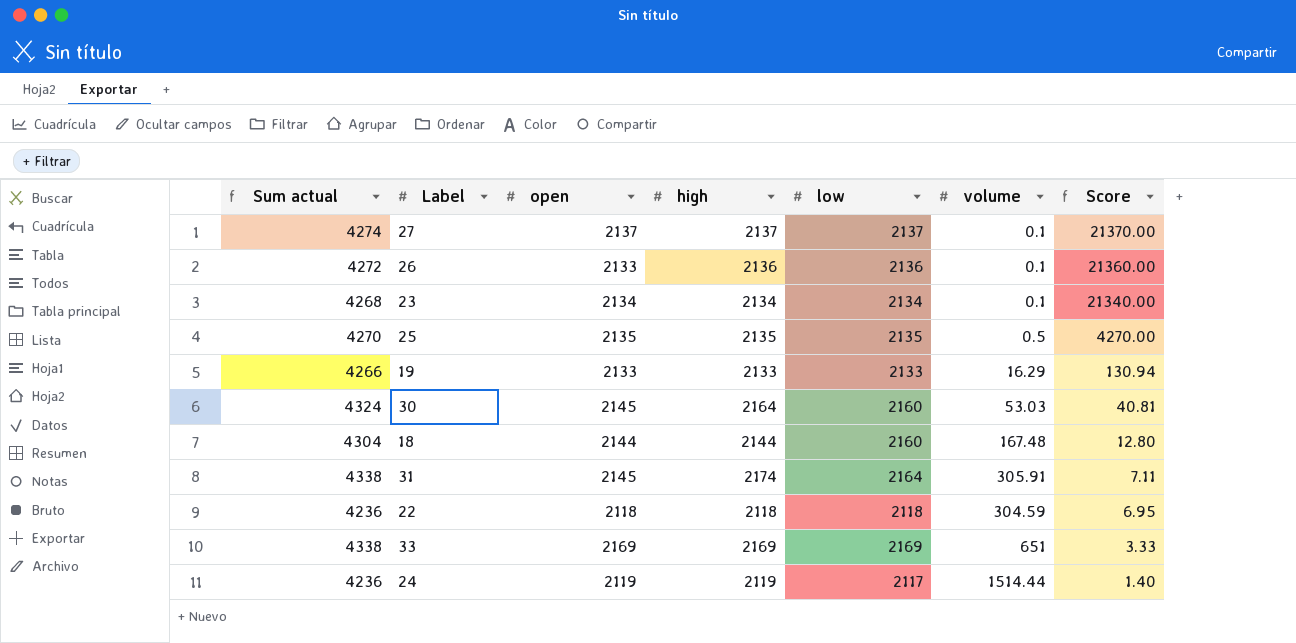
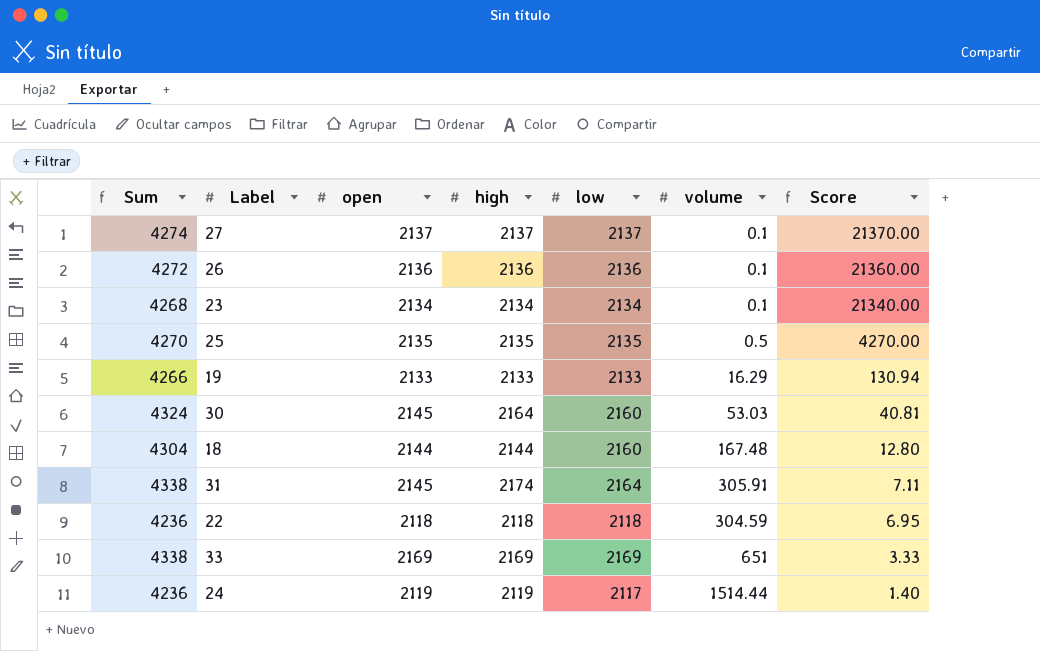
column name: Sum actual -> Sum
26 | open: 2133 -> 2136

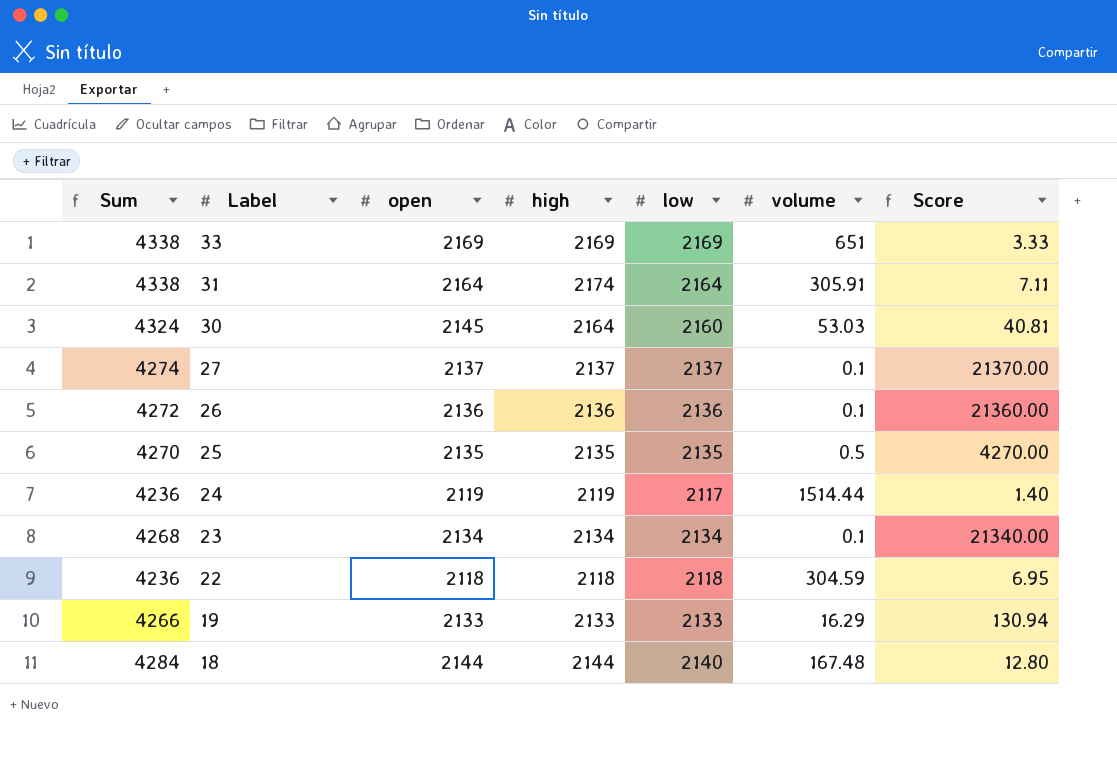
row order: Score descending -> Label descending
31 | open: 2145 -> 2164
18 | Sum: 4304 -> 4284
18 | low: 2160 -> 2140

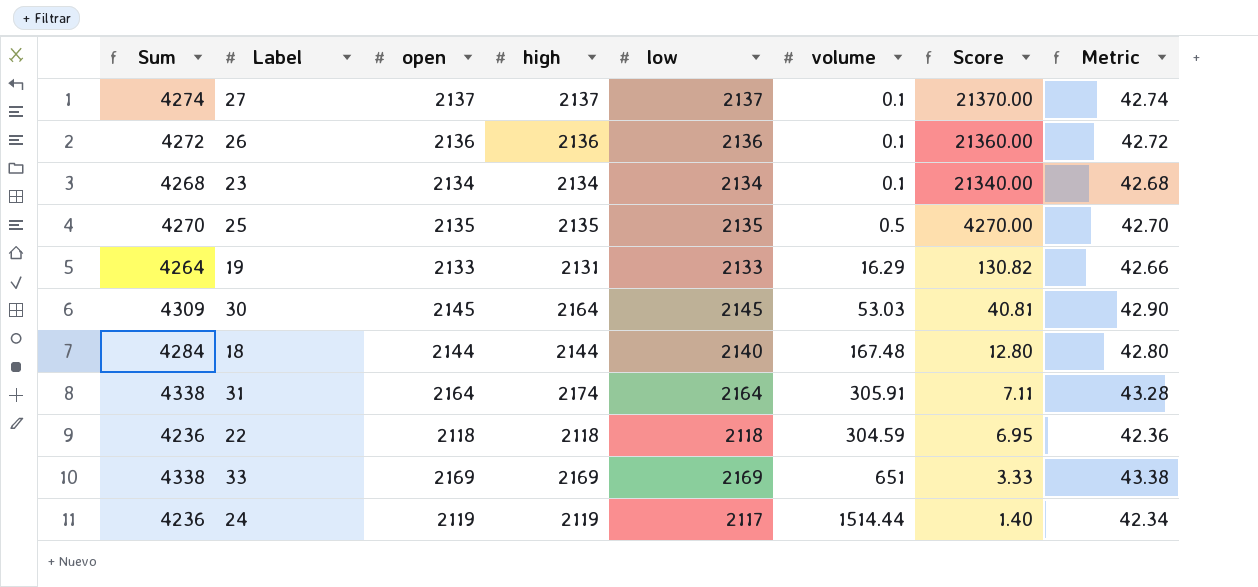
row order: Label descending -> Score descending
column Metric | formula: none -> [low] * 0.02
19 | Sum: 4266 -> 4264
19 | high: 2133 -> 2131
19 | Score: 130.94 -> 130.82
30 | Sum: 4324 -> 4309
30 | low: 2160 -> 2145

